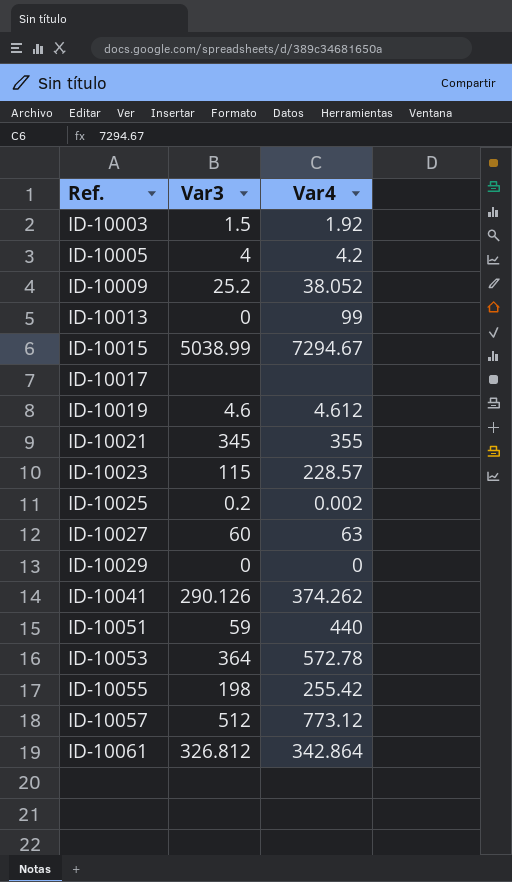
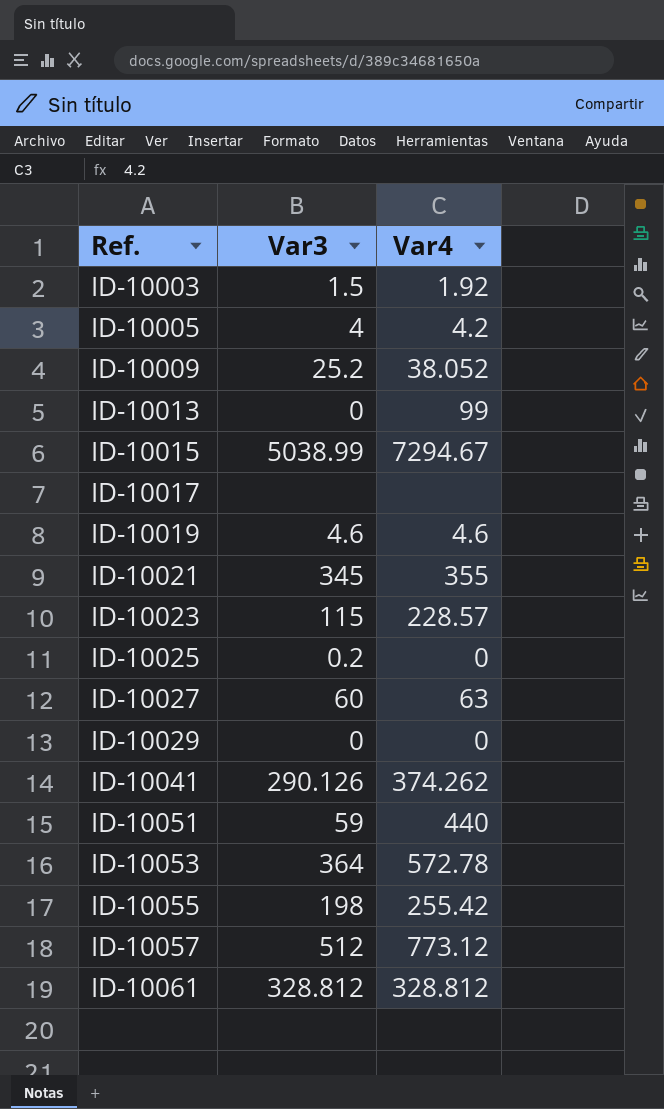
ID-10019 | Var4: 4.612 -> 4.6
ID-10025 | Var4: 0.002 -> 0
ID-10061 | Var3: 326.812 -> 328.812
ID-10061 | Var4: 342.864 -> 328.812

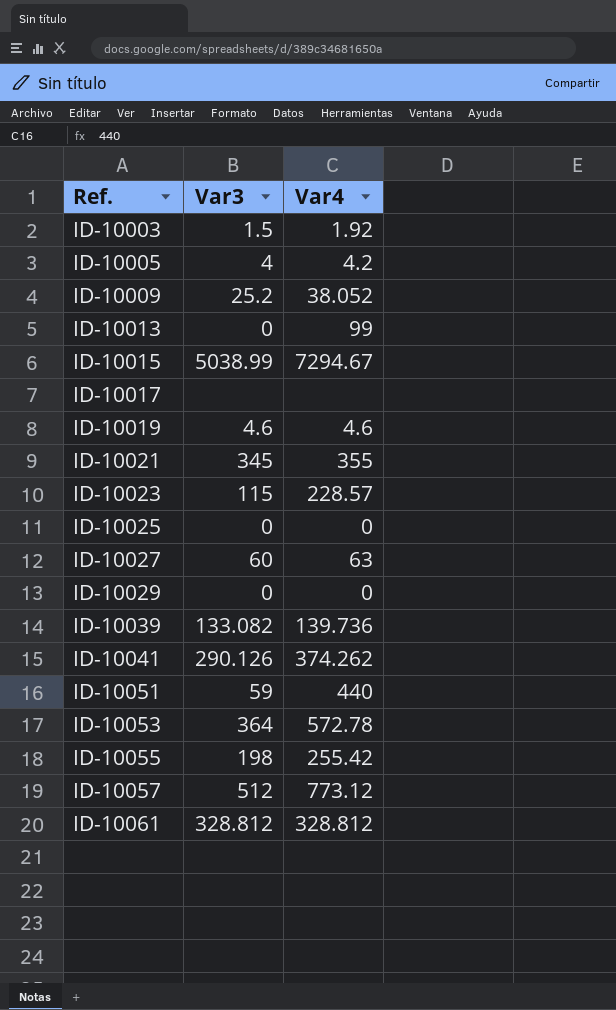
ID-10025 | Var3: 0.2 -> 0
row ID-10039: none -> 133.082 | 139.736

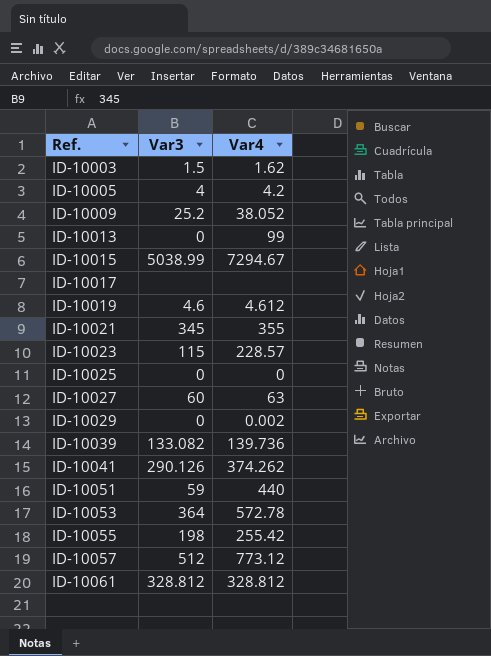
ID-10003 | Var4: 1.92 -> 1.62
ID-10019 | Var4: 4.6 -> 4.612
ID-10029 | Var4: 0 -> 0.002

